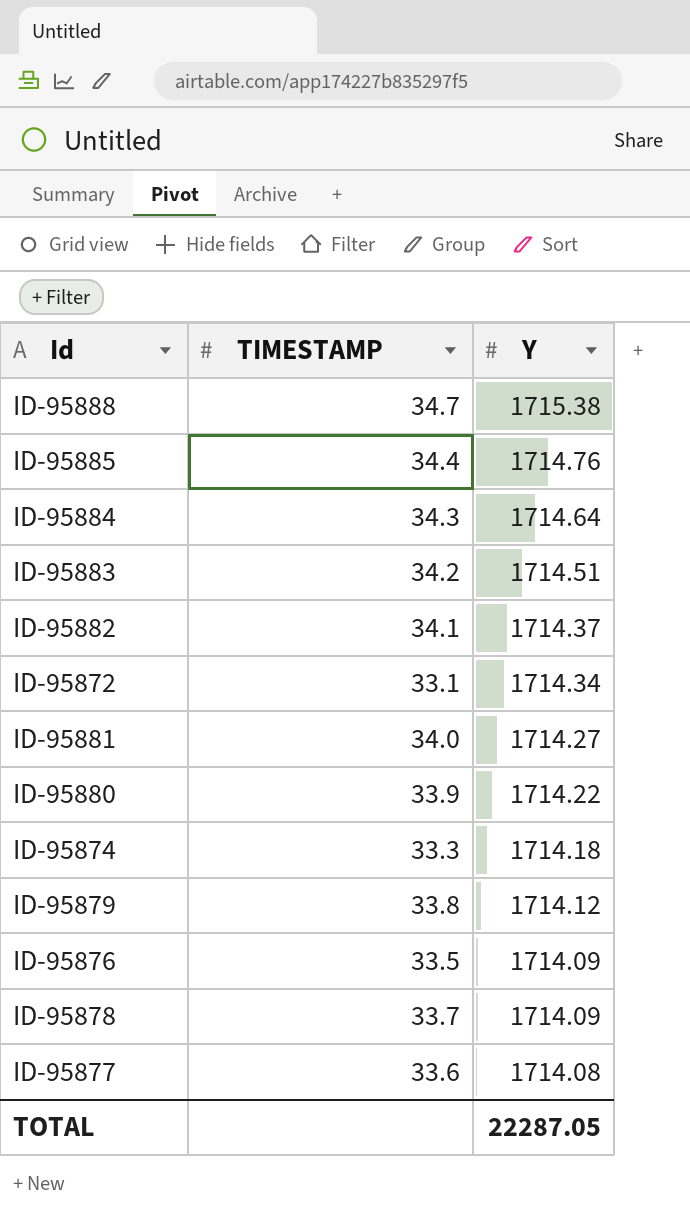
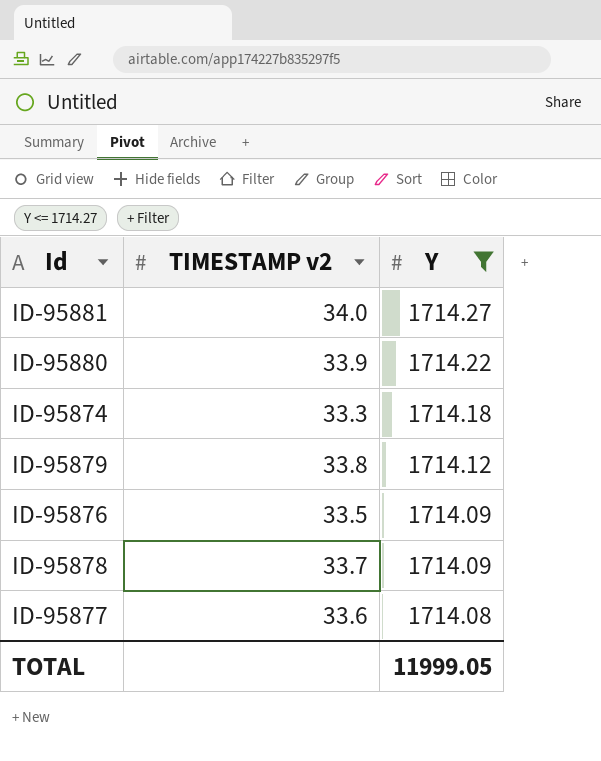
filter: none -> Y <= 1714.27
column name: TIMESTAMP -> TIMESTAMP v2
TOTAL | Y: 22287.05 -> 11999.05

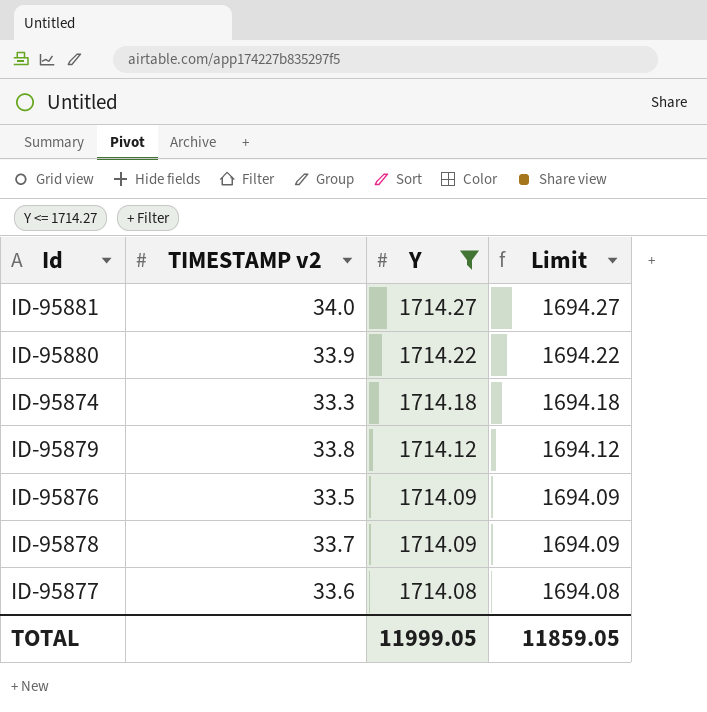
column Limit | formula: none -> [Y] - 20

